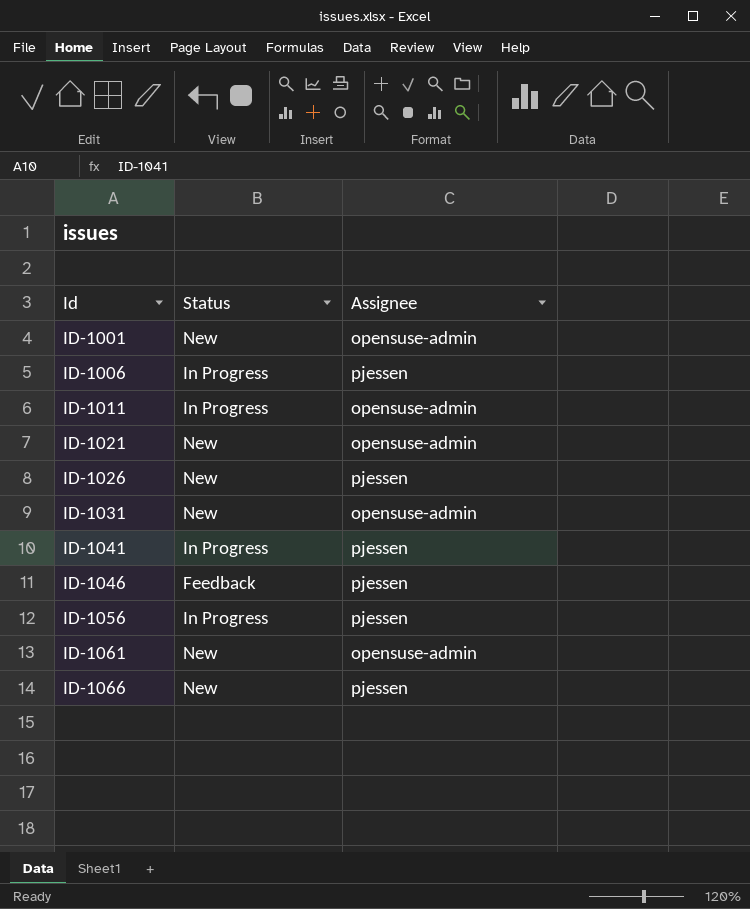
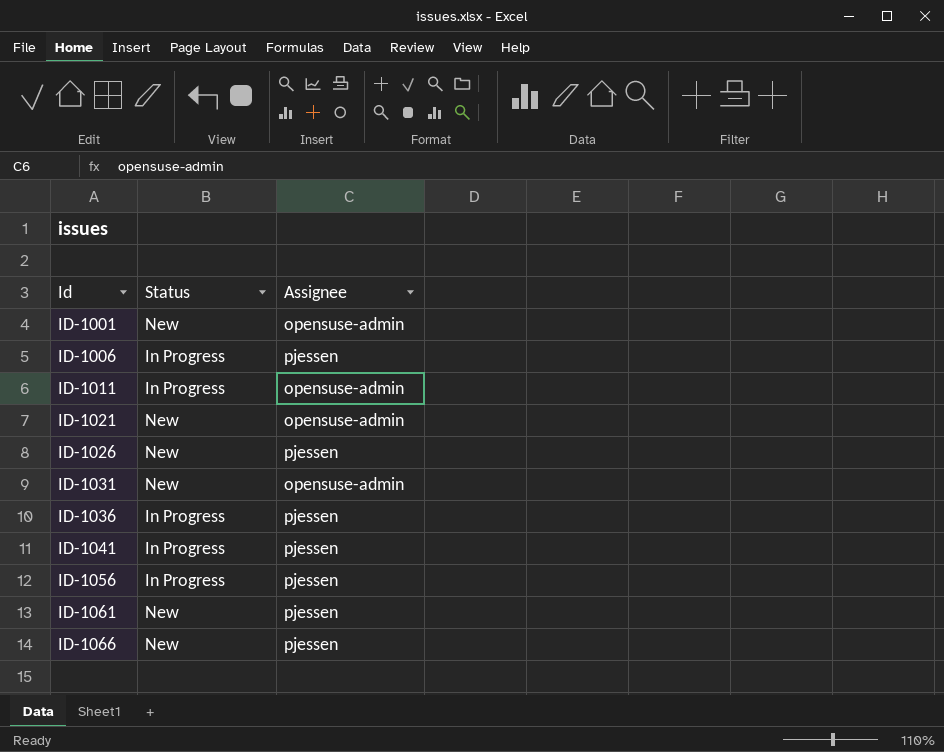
row ID-1046: Feedback | pjessen -> none
row ID-1036: none -> In Progress | pjessen
ID-1061 | Assignee: opensuse-admin -> pjessen

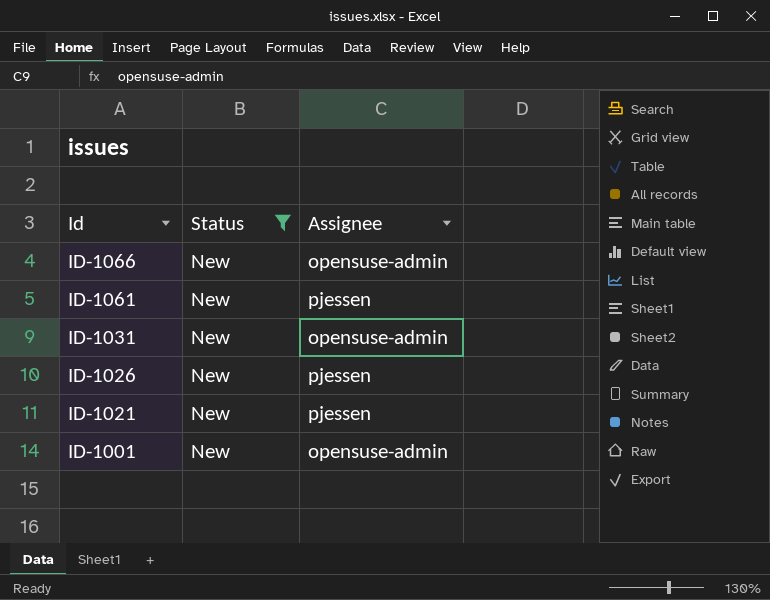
filter: none -> Status = New
row order: Id ascending -> Id descending
ID-1066 | Assignee: pjessen -> opensuse-admin
ID-1021 | Assignee: opensuse-admin -> pjessen

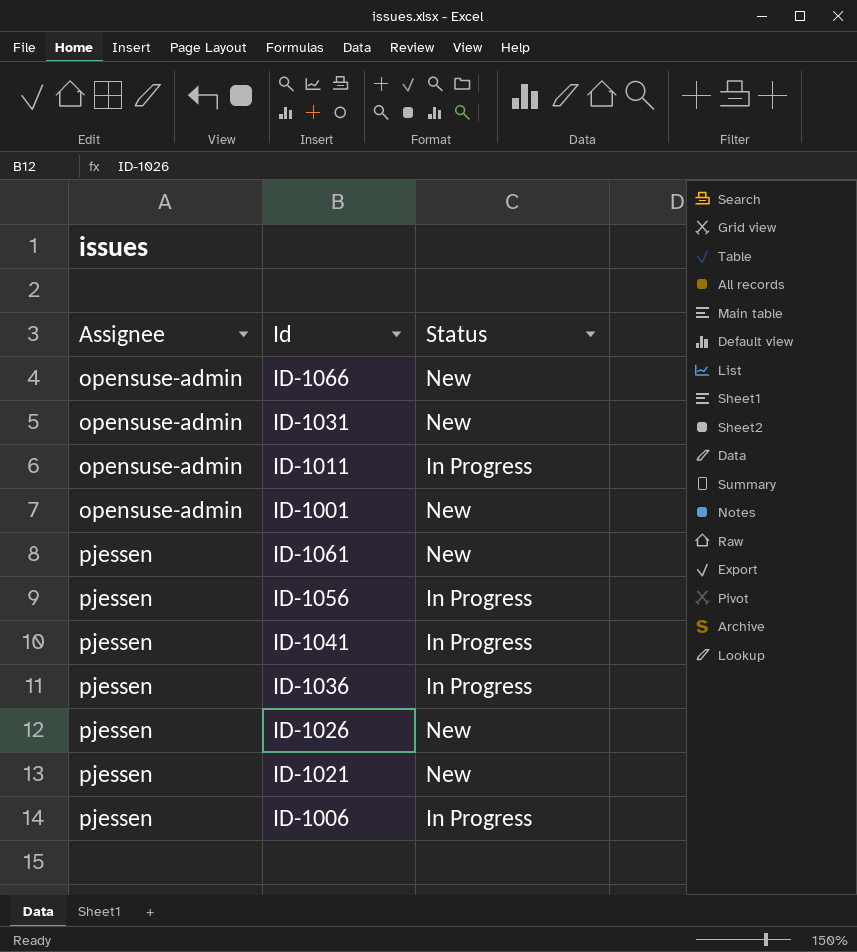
filter: Status = New -> none
row order: Id descending -> Assignee ascending
column Assignee | position: 3 -> 1

